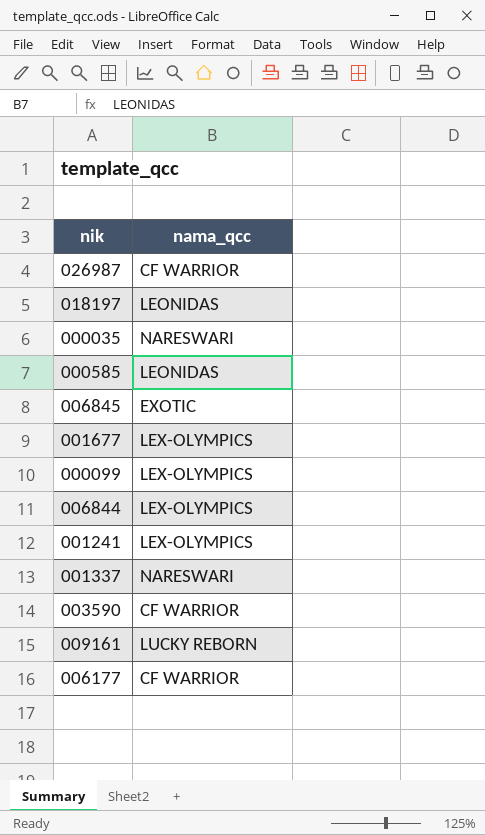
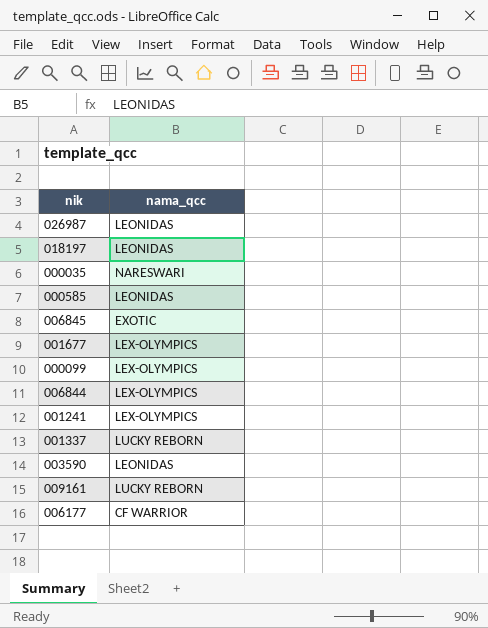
026987 | nama_qcc: CF WARRIOR -> LEONIDAS
001337 | nama_qcc: NARESWARI -> LUCKY REBORN
003590 | nama_qcc: CF WARRIOR -> LEONIDAS

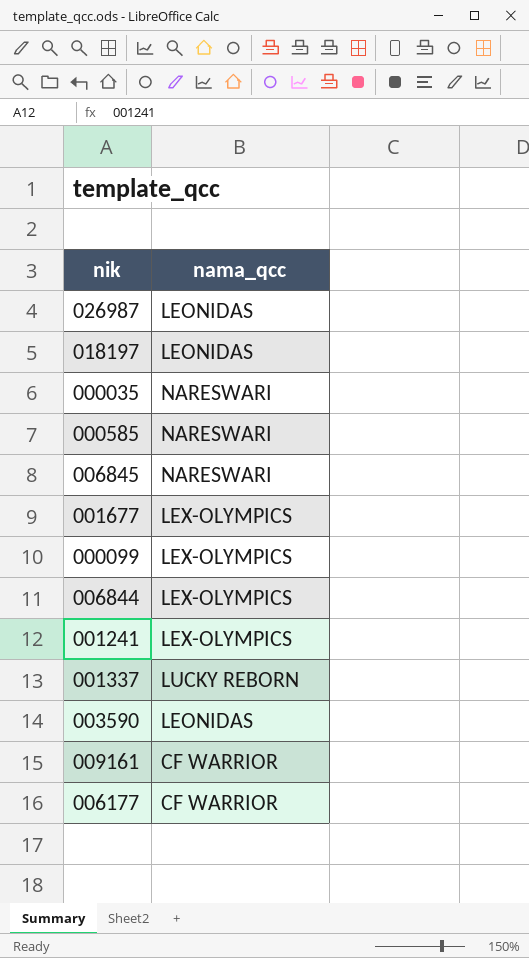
000585 | nama_qcc: LEONIDAS -> NARESWARI
006845 | nama_qcc: EXOTIC -> NARESWARI
009161 | nama_qcc: LUCKY REBORN -> CF WARRIOR

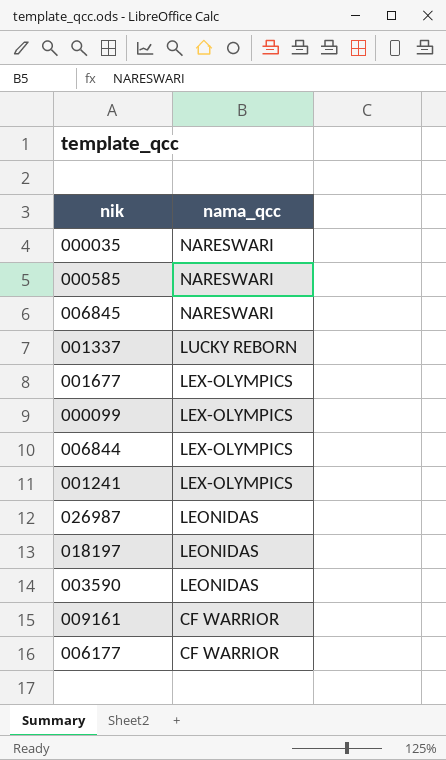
row order: none -> nama_qcc descending

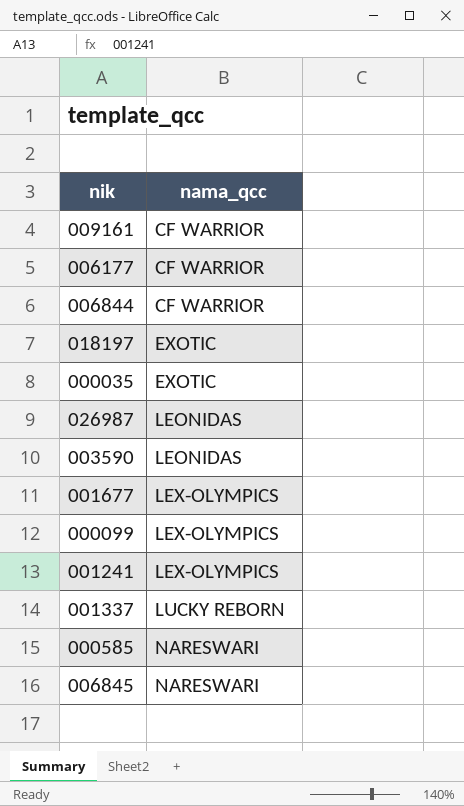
row order: nama_qcc descending -> nama_qcc ascending
006844 | nama_qcc: LEX-OLYMPICS -> CF WARRIOR
018197 | nama_qcc: LEONIDAS -> EXOTIC
000035 | nama_qcc: NARESWARI -> EXOTIC

